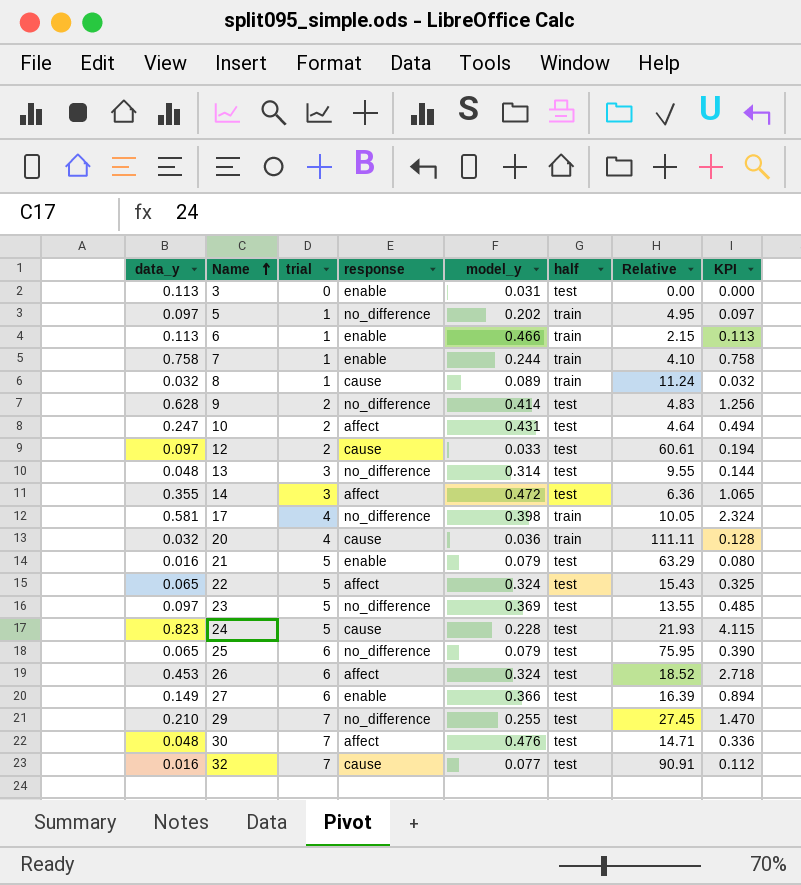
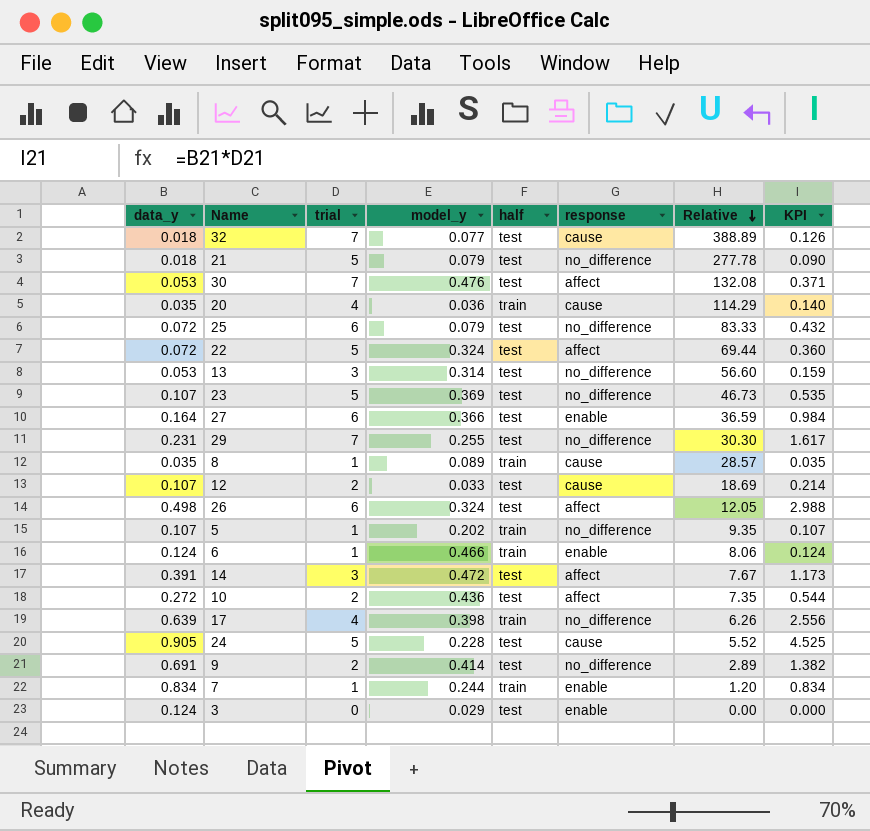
row order: Name ascending -> Relative descending
column response | position: 4 -> 6
column Relative | formula: [trial] / [model_y] -> [trial] / [data_y]
32 | data_y: 0.016 -> 0.018
32 | KPI: 0.112 -> 0.126
21 | data_y: 0.016 -> 0.018
21 | response: enable -> no_difference
21 | KPI: 0.080 -> 0.090
30 | data_y: 0.048 -> 0.053
30 | KPI: 0.336 -> 0.371
20 | data_y: 0.032 -> 0.035
20 | KPI: 0.128 -> 0.140
25 | data_y: 0.065 -> 0.072
25 | KPI: 0.390 -> 0.432
22 | data_y: 0.065 -> 0.072
22 | KPI: 0.325 -> 0.360
13 | data_y: 0.048 -> 0.053
13 | KPI: 0.144 -> 0.159
23 | data_y: 0.097 -> 0.107
23 | KPI: 0.485 -> 0.535
27 | data_y: 0.149 -> 0.164
27 | KPI: 0.894 -> 0.984
29 | data_y: 0.210 -> 0.231
29 | KPI: 1.470 -> 1.617
8 | data_y: 0.032 -> 0.035
8 | KPI: 0.032 -> 0.035
12 | data_y: 0.097 -> 0.107
12 | KPI: 0.194 -> 0.214
26 | data_y: 0.453 -> 0.498
26 | KPI: 2.718 -> 2.988
5 | data_y: 0.097 -> 0.107
5 | KPI: 0.097 -> 0.107
6 | data_y: 0.113 -> 0.124
6 | KPI: 0.113 -> 0.124
14 | data_y: 0.355 -> 0.391
14 | KPI: 1.065 -> 1.173
10 | data_y: 0.247 -> 0.272
10 | model_y: 0.431 -> 0.436
10 | KPI: 0.494 -> 0.544
17 | data_y: 0.581 -> 0.639
17 | KPI: 2.324 -> 2.556
24 | data_y: 0.823 -> 0.905
24 | KPI: 4.115 -> 4.525
9 | data_y: 0.628 -> 0.691
9 | KPI: 1.256 -> 1.382
7 | data_y: 0.758 -> 0.834
7 | KPI: 0.758 -> 0.834
3 | data_y: 0.113 -> 0.124
3 | model_y: 0.031 -> 0.029

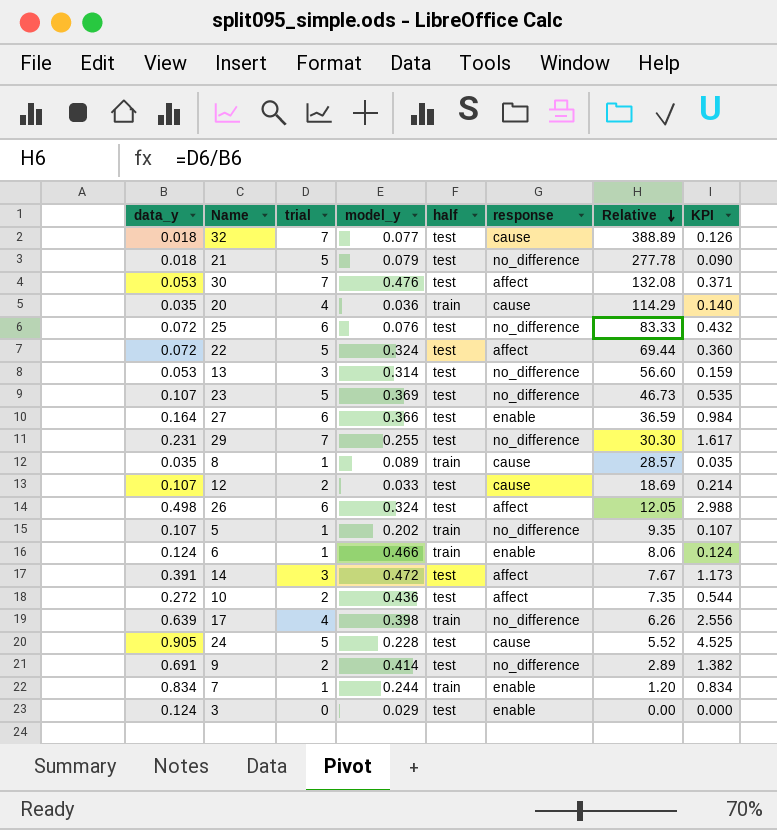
25 | model_y: 0.079 -> 0.076

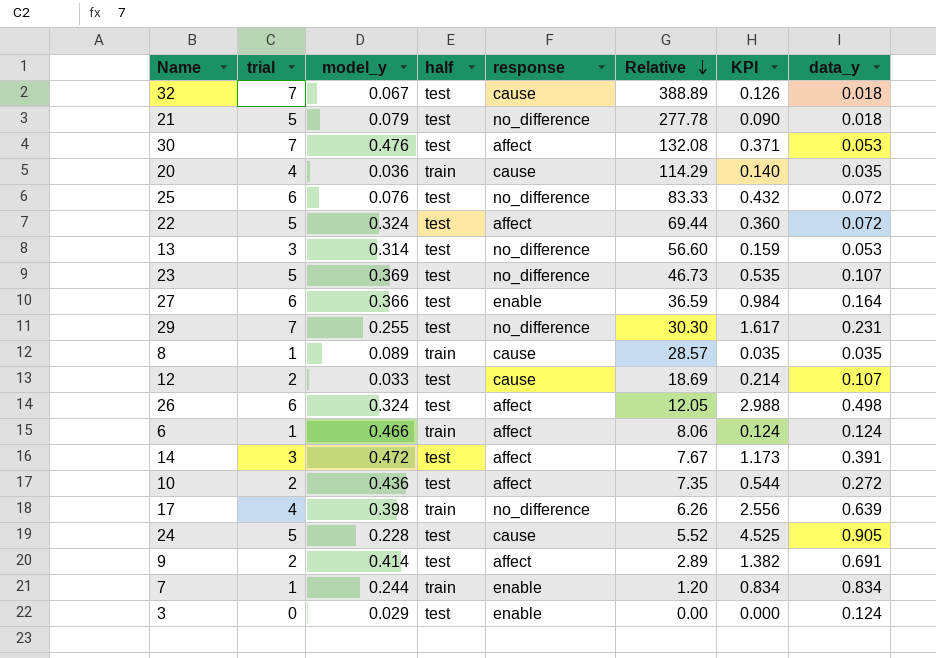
column data_y | position: 1 -> 8
row 5: 0.107 | 1 | 0.202 | train | no_difference | 9.35 | 0.107 -> none
32 | model_y: 0.077 -> 0.067
6 | response: enable -> affect
9 | response: no_difference -> affect

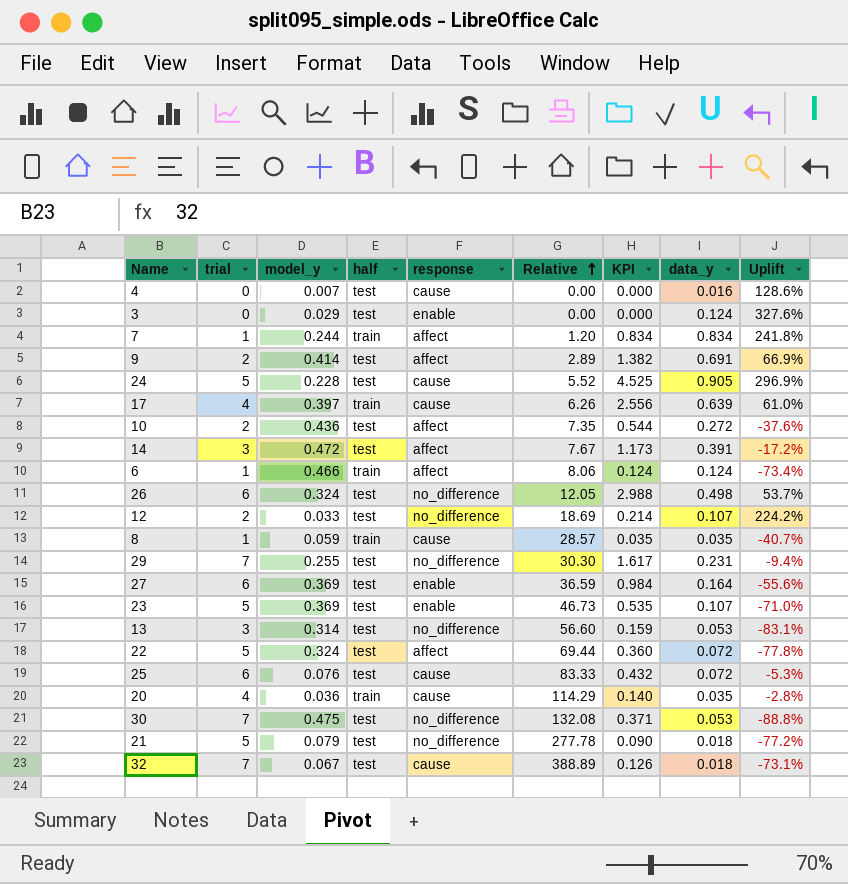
row order: Relative descending -> Relative ascending
column Uplift | formula: none -> ([data_y] - [model_y]) / [model_y]
row 4: none -> 0 | 0.007 | test | cause | 0.00 | 0.000 | 0.016 | 128.6%
7 | response: enable -> affect
17 | model_y: 0.398 -> 0.397
17 | response: no_difference -> cause
26 | response: affect -> no_difference
12 | response: cause -> no_difference
8 | model_y: 0.089 -> 0.059
27 | model_y: 0.366 -> 0.369
23 | response: no_difference -> enable
25 | response: no_difference -> cause
30 | model_y: 0.476 -> 0.475
30 | response: affect -> no_difference

